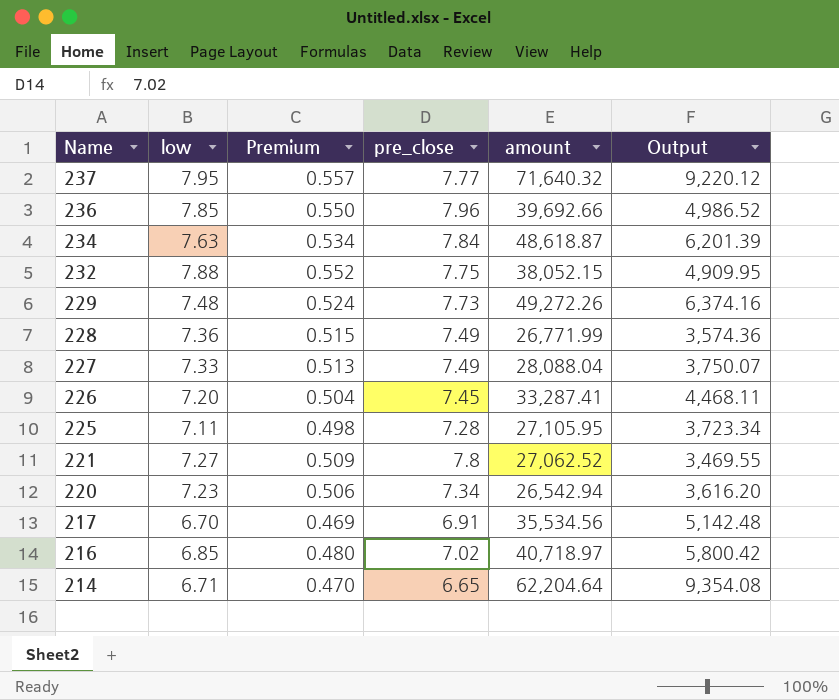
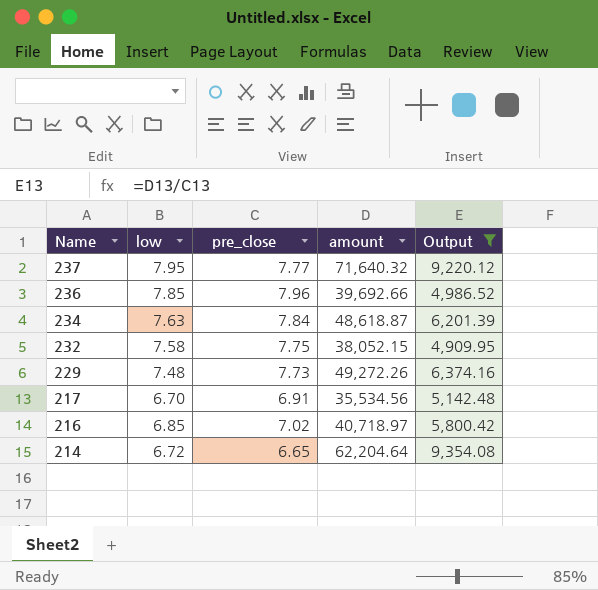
filter: none -> Output >= 4,909.95
column Premium | formula: [low] * 0.07 -> none
232 | low: 7.88 -> 7.58
214 | low: 6.71 -> 6.72

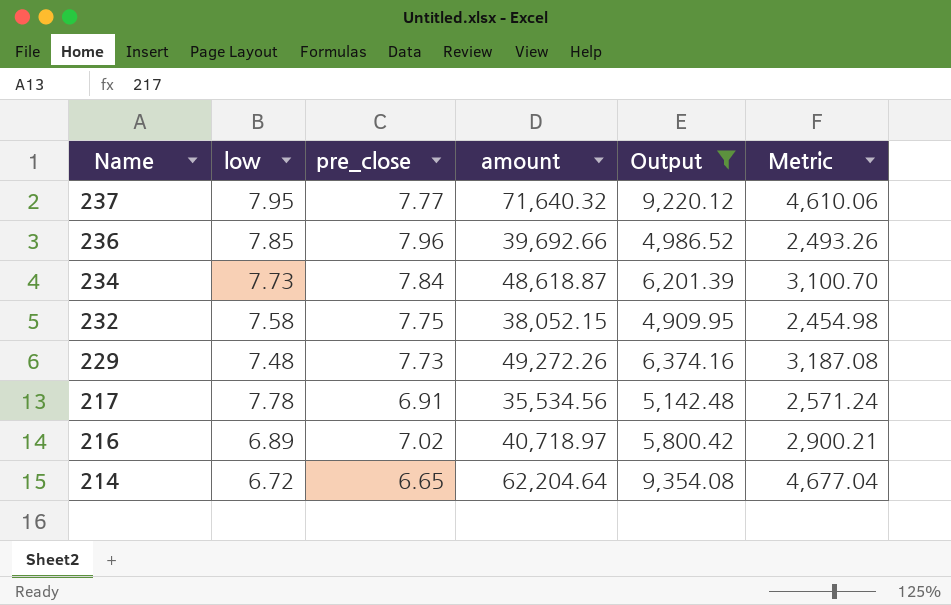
column Metric | formula: none -> [Output] * 0.5
234 | low: 7.63 -> 7.73
217 | low: 6.70 -> 7.78
216 | low: 6.85 -> 6.89

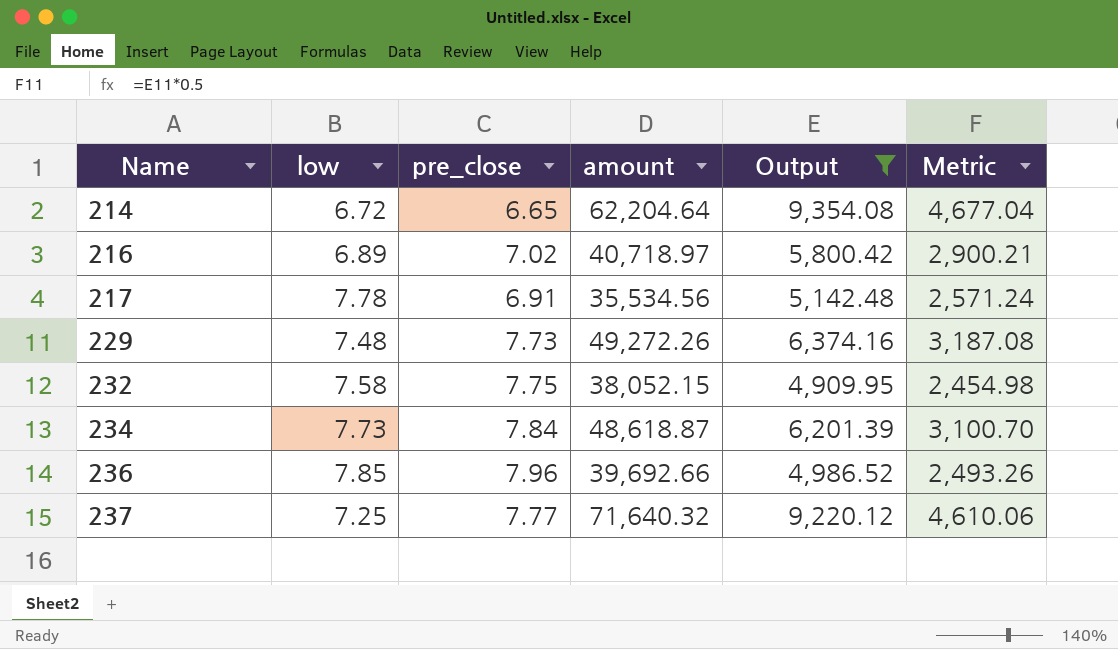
row order: Name descending -> Name ascending
237 | low: 7.95 -> 7.25

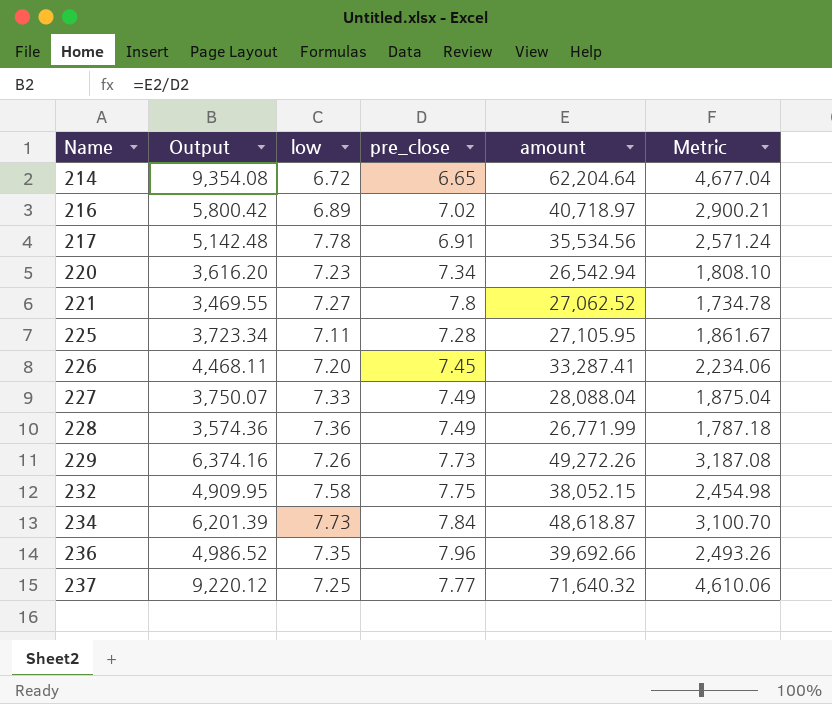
filter: Output >= 4,909.95 -> none
column Output | position: 5 -> 2
229 | low: 7.48 -> 7.26
236 | low: 7.85 -> 7.35

